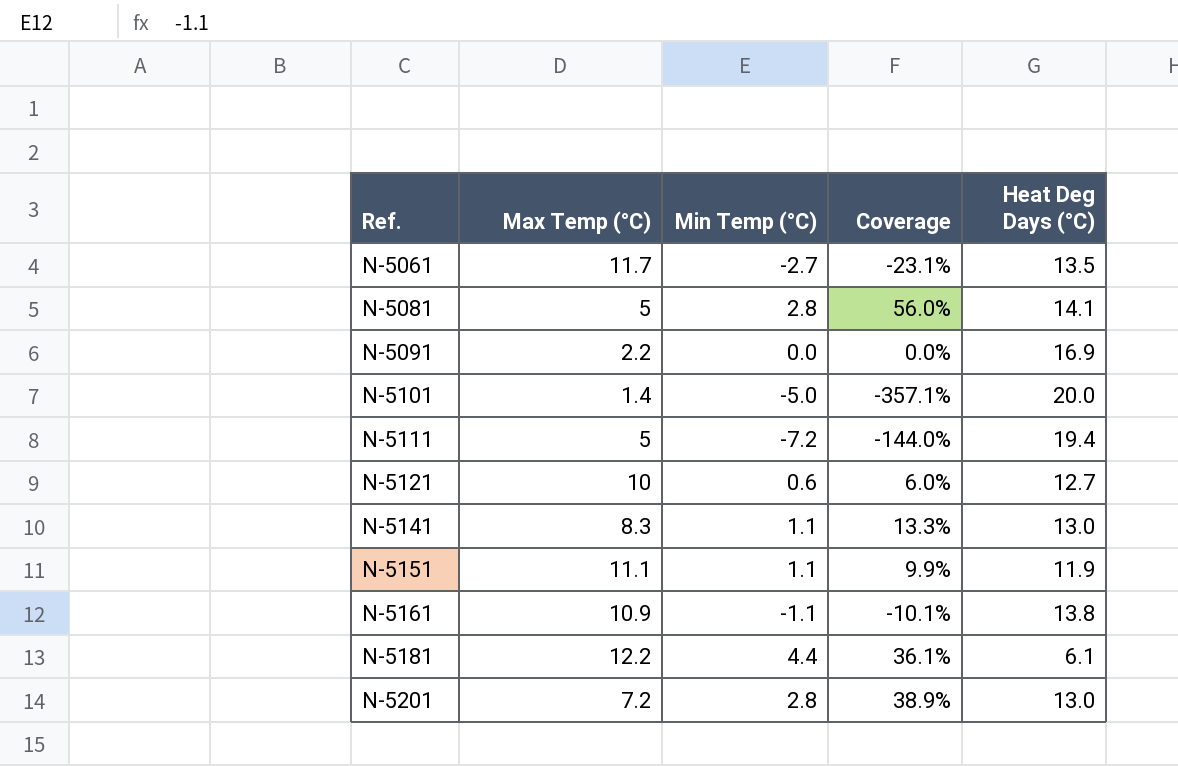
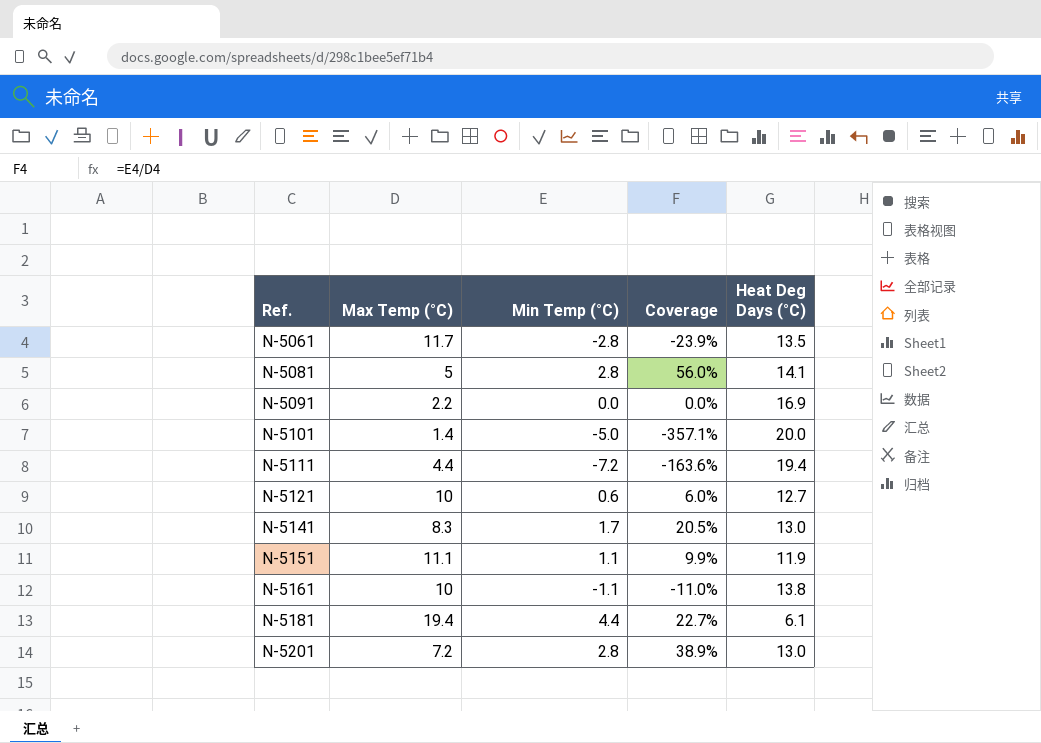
N-5061 | Min Temp (°C): -2.7 -> -2.8
N-5061 | Coverage: -23.1% -> -23.9%
N-5111 | Max Temp (°C): 5 -> 4.4
N-5111 | Coverage: -144.0% -> -163.6%
N-5141 | Min Temp (°C): 1.1 -> 1.7
N-5141 | Coverage: 13.3% -> 20.5%
N-5161 | Max Temp (°C): 10.9 -> 10
N-5161 | Coverage: -10.1% -> -11.0%
N-5181 | Max Temp (°C): 12.2 -> 19.4
N-5181 | Coverage: 36.1% -> 22.7%

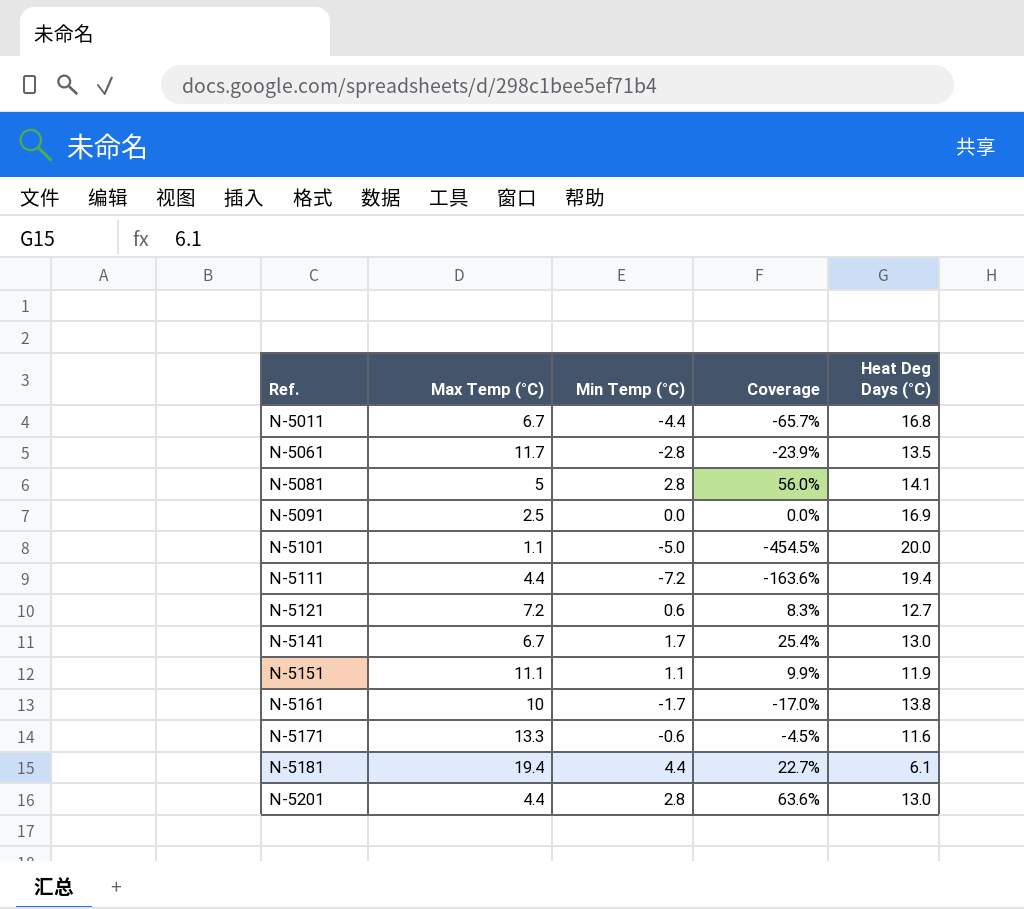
row N-5011: none -> 6.7 | -4.4 | -65.7% | 16.8
N-5091 | Max Temp (°C): 2.2 -> 2.5
N-5101 | Max Temp (°C): 1.4 -> 1.1
N-5101 | Coverage: -357.1% -> -454.5%
N-5121 | Max Temp (°C): 10 -> 7.2
N-5121 | Coverage: 6.0% -> 8.3%
N-5141 | Max Temp (°C): 8.3 -> 6.7
N-5141 | Coverage: 20.5% -> 25.4%
N-5161 | Min Temp (°C): -1.1 -> -1.7
N-5161 | Coverage: -11.0% -> -17.0%
row N-5171: none -> 13.3 | -0.6 | -4.5% | 11.6
N-5201 | Max Temp (°C): 7.2 -> 4.4
N-5201 | Coverage: 38.9% -> 63.6%

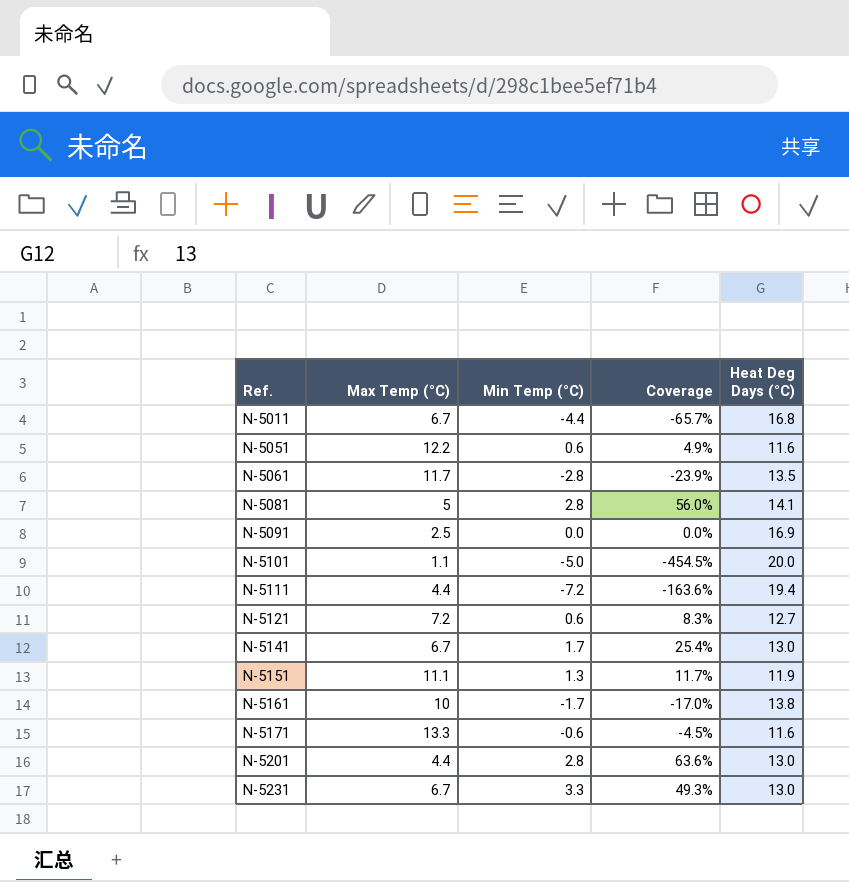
row N-5181: 19.4 | 4.4 | 22.7% | 6.1 -> none
row N-5051: none -> 12.2 | 0.6 | 4.9% | 11.6
N-5151 | Min Temp (°C): 1.1 -> 1.3
N-5151 | Coverage: 9.9% -> 11.7%
row N-5231: none -> 6.7 | 3.3 | 49.3% | 13.0

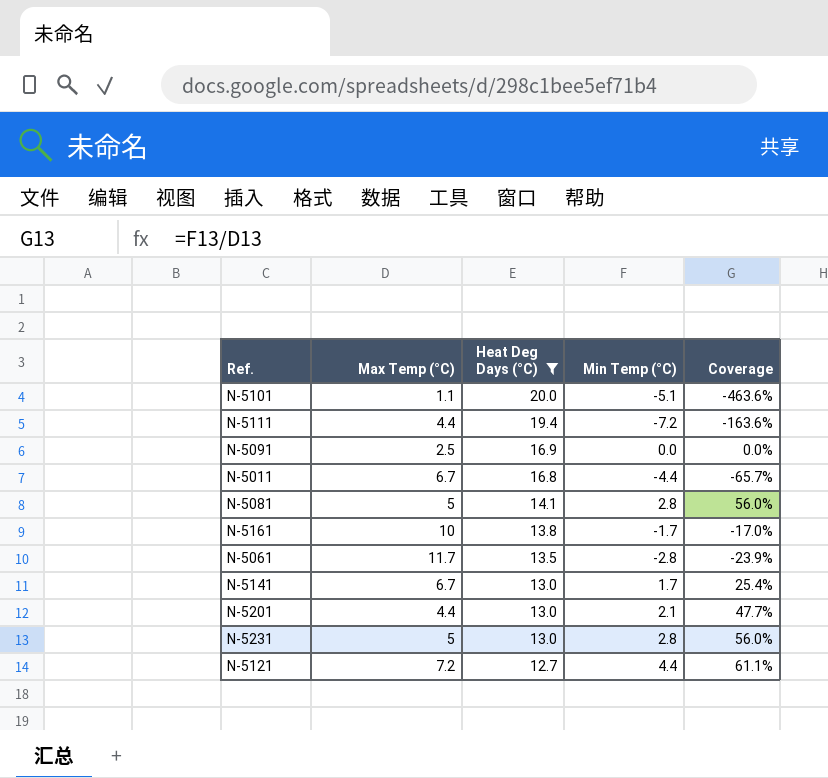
filter: none -> Heat Deg Days (°C) >= 12.7
row order: Ref. ascending -> Heat Deg Days (°C) descending
column Heat Deg Days (°C) | position: 5 -> 3
N-5101 | Min Temp (°C): -5.0 -> -5.1
N-5101 | Coverage: -454.5% -> -463.6%
N-5201 | Min Temp (°C): 2.8 -> 2.1
N-5201 | Coverage: 63.6% -> 47.7%
N-5231 | Max Temp (°C): 6.7 -> 5
N-5231 | Min Temp (°C): 3.3 -> 2.8
N-5231 | Coverage: 49.3% -> 56.0%
N-5121 | Min Temp (°C): 0.6 -> 4.4
N-5121 | Coverage: 8.3% -> 61.1%

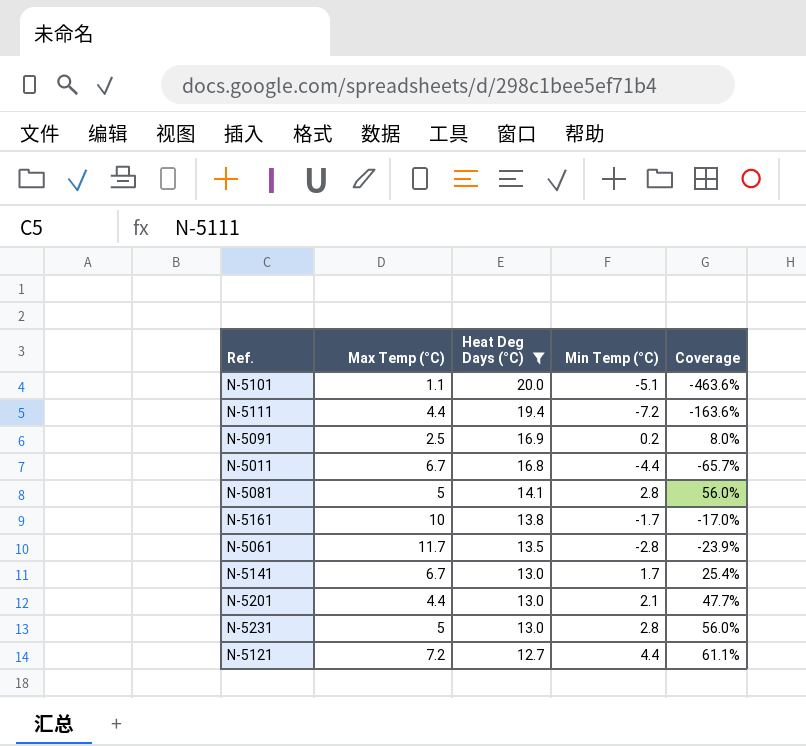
N-5091 | Min Temp (°C): 0.0 -> 0.2
N-5091 | Coverage: 0.0% -> 8.0%

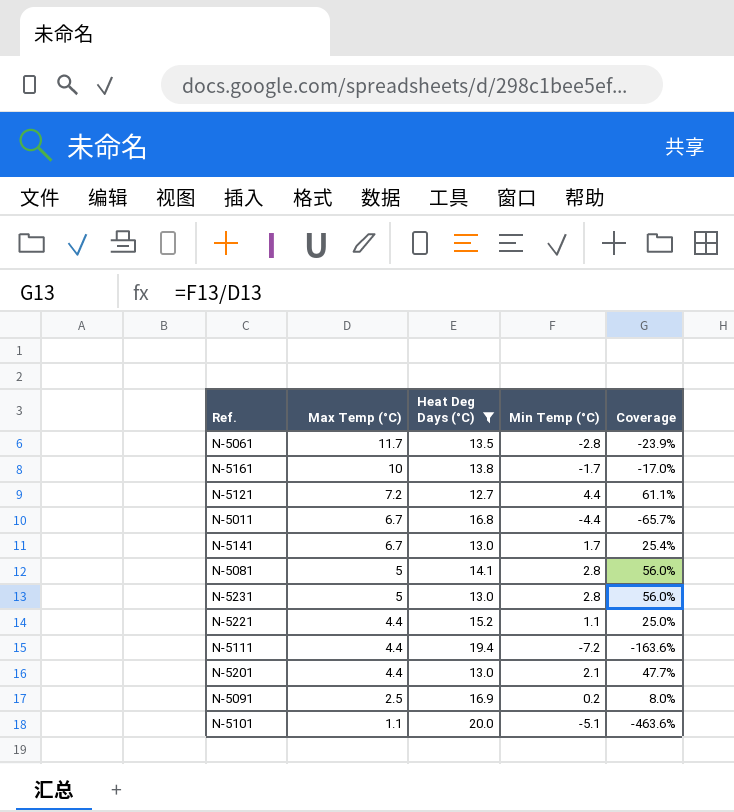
row order: Heat Deg Days (°C) descending -> Max Temp (°C) descending
row N-5221: none -> 4.4 | 15.2 | 1.1 | 25.0%

